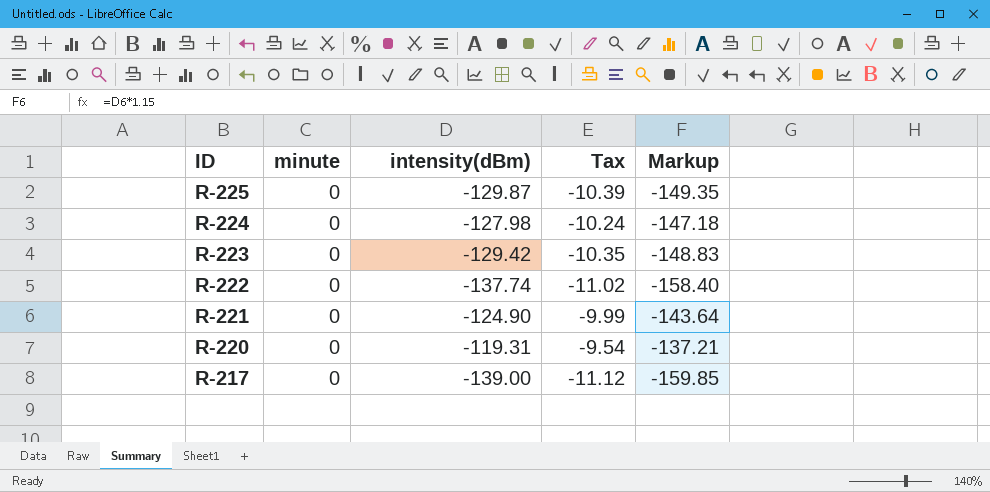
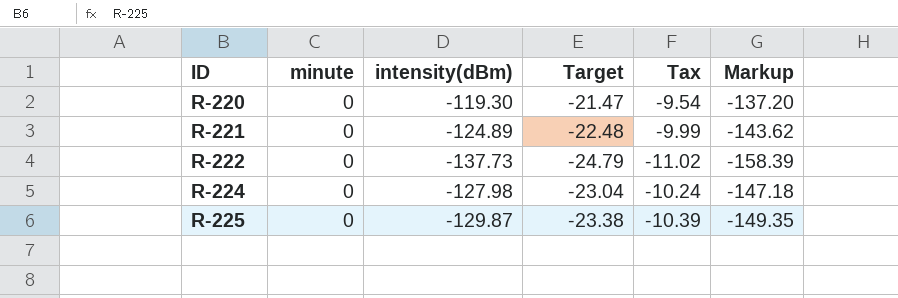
row order: ID descending -> ID ascending
column Target | formula: none -> [intensity(dBm)] * 0.18
row R-223: 0 | -129.42 | -10.35 | -148.83 -> none
row R-217: 0 | -139.00 | -11.12 | -159.85 -> none
R-220 | intensity(dBm): -119.31 -> -119.30
R-220 | Markup: -137.21 -> -137.20
R-221 | intensity(dBm): -124.90 -> -124.89
R-221 | Markup: -143.64 -> -143.62
R-222 | intensity(dBm): -137.74 -> -137.73
R-222 | Markup: -158.40 -> -158.39

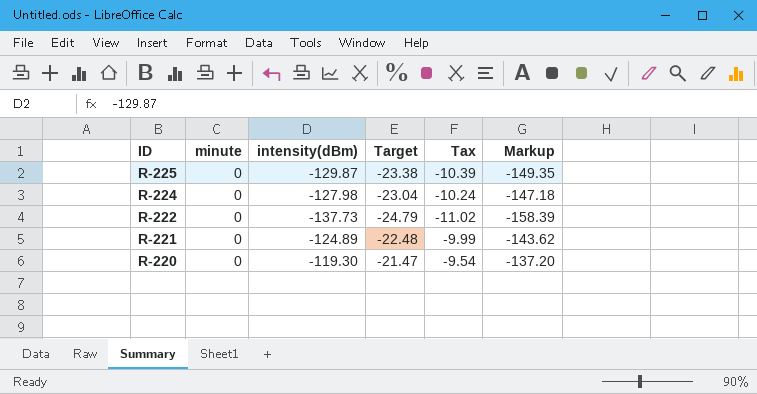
row order: ID ascending -> ID descending

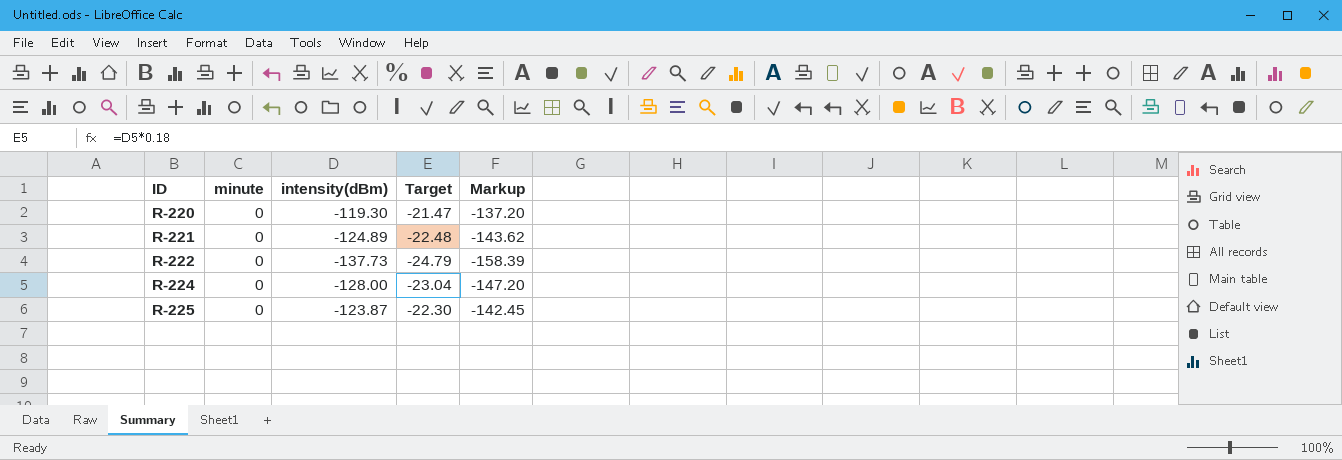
row order: ID descending -> ID ascending
column Tax | formula: [intensity(dBm)] * 0.08 -> none
R-224 | intensity(dBm): -127.98 -> -128.00
R-224 | Markup: -147.18 -> -147.20
R-225 | intensity(dBm): -129.87 -> -123.87
R-225 | Target: -23.38 -> -22.30
R-225 | Markup: -149.35 -> -142.45

